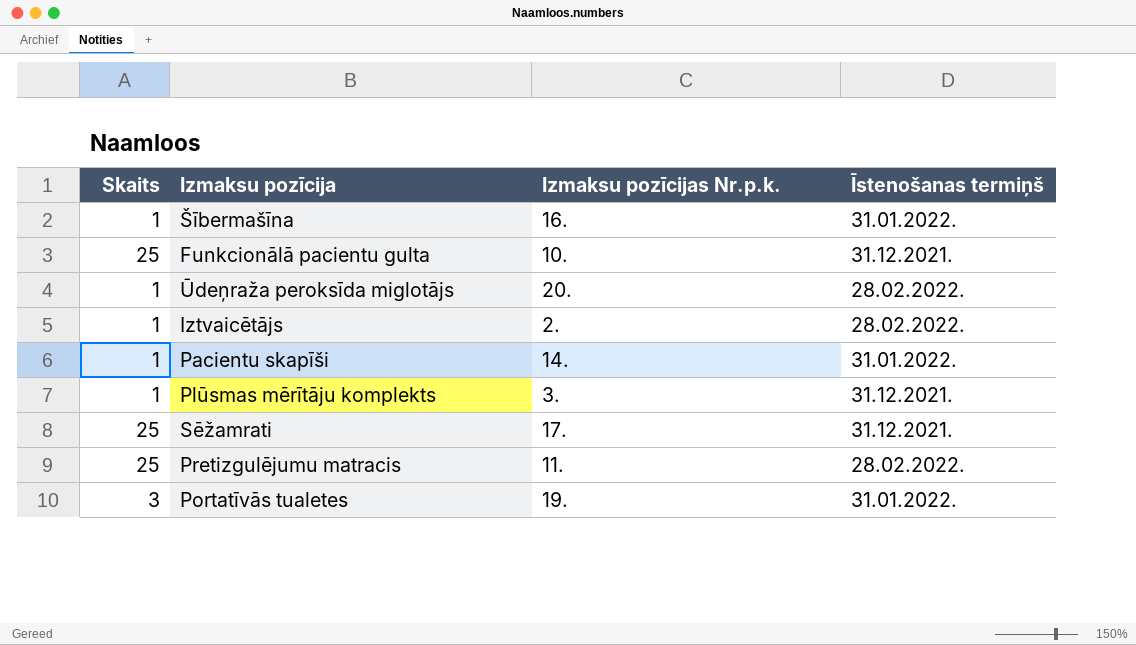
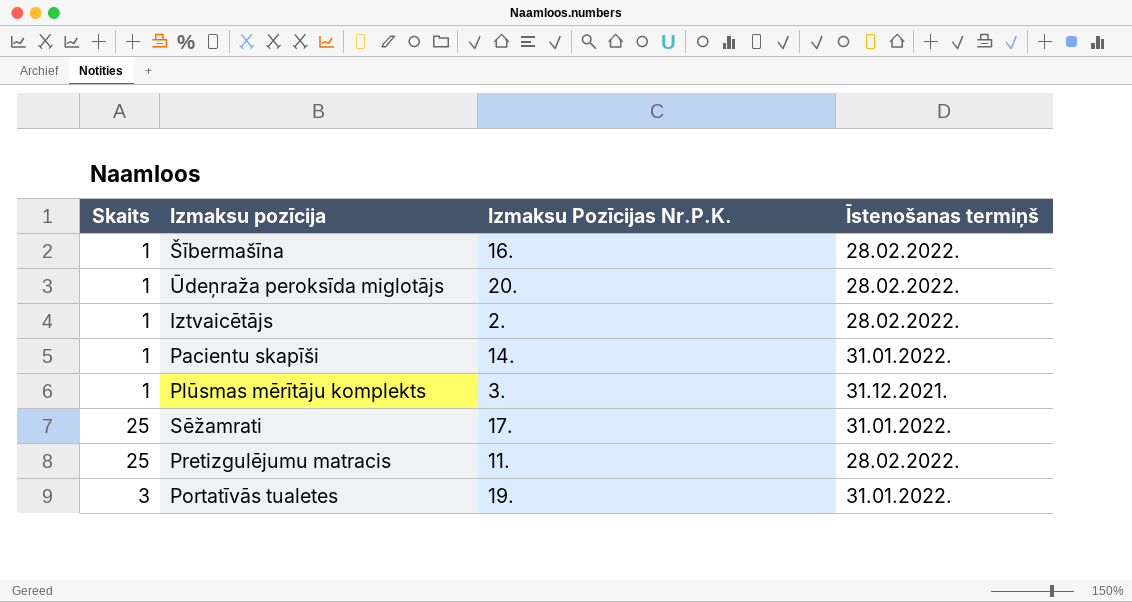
column name: Izmaksu pozīcijas Nr.p.k. -> Izmaksu Pozīcijas Nr.P.K.
row Funkcionālā pacientu gulta: 25 | 10. | 31.12.2021. -> none
Šībermašīna | Īstenošanas termiņš: 31.01.2022. -> 28.02.2022.
Sēžamrati | Īstenošanas termiņš: 31.12.2021. -> 31.01.2022.

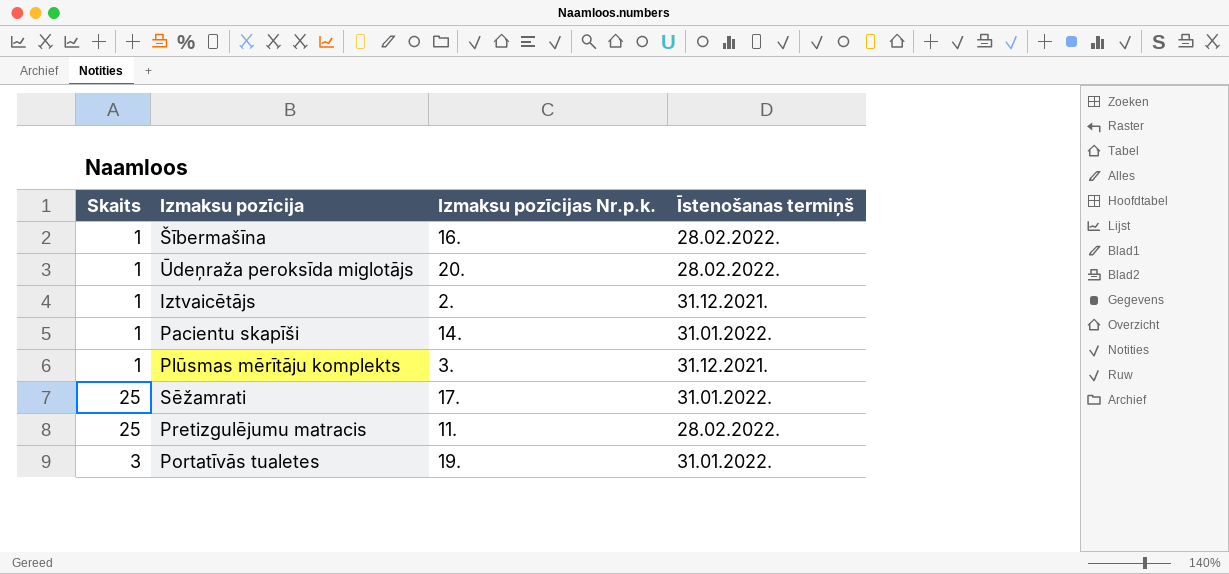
column name: Izmaksu Pozīcijas Nr.P.K. -> Izmaksu pozīcijas Nr.p.k.
Iztvaicētājs | Īstenošanas termiņš: 28.02.2022. -> 31.12.2021.

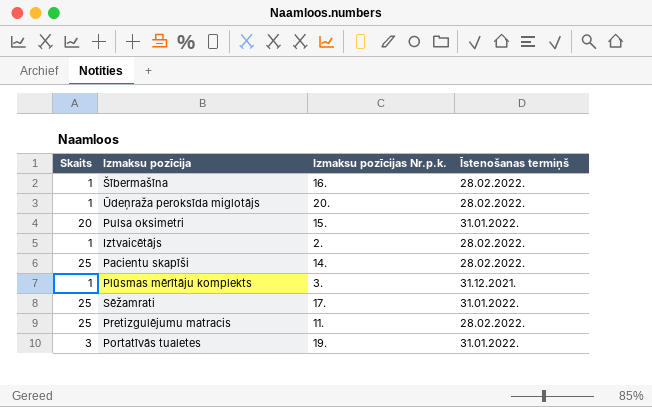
row Pulsa oksimetri: none -> 20 | 15. | 31.01.2022.
Iztvaicētājs | Īstenošanas termiņš: 31.12.2021. -> 28.02.2022.
Pacientu skapīši | Skaits: 1 -> 25
Pacientu skapīši | Īstenošanas termiņš: 31.01.2022. -> 28.02.2022.

